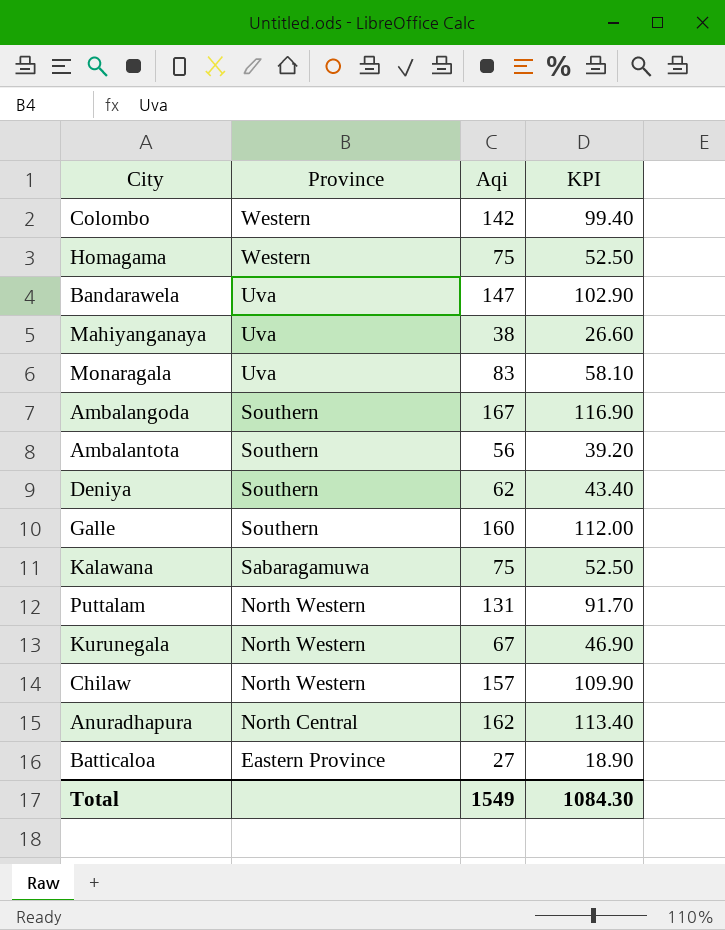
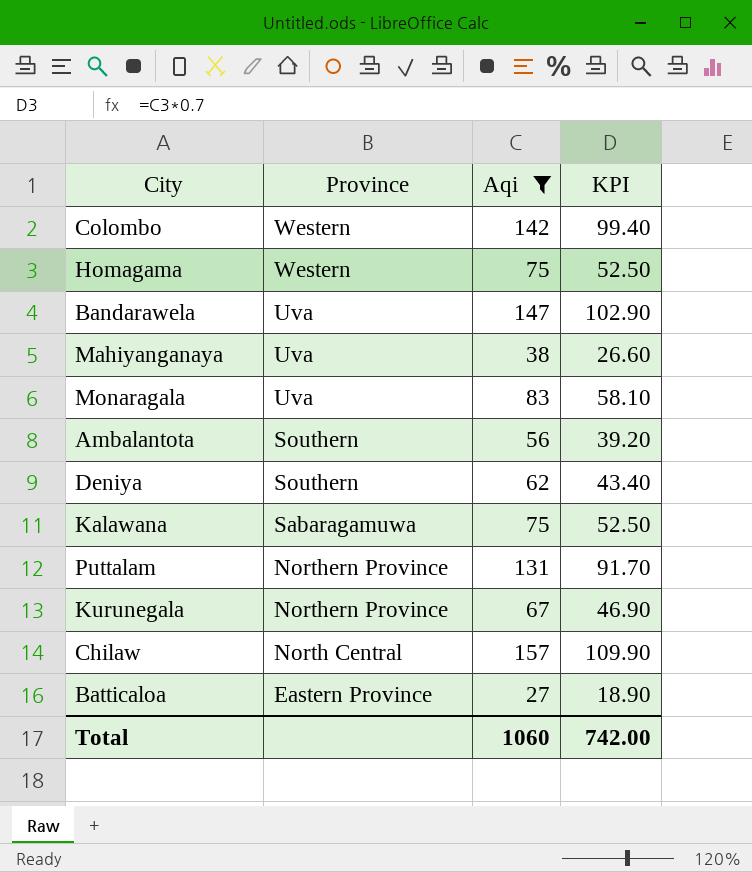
filter: none -> Aqi <= 157
Puttalam | Province: North Western -> Northern Province
Kurunegala | Province: North Western -> Northern Province
Chilaw | Province: North Western -> North Central
Total | Aqi: 1549 -> 1060
Total | KPI: 1084.30 -> 742.00

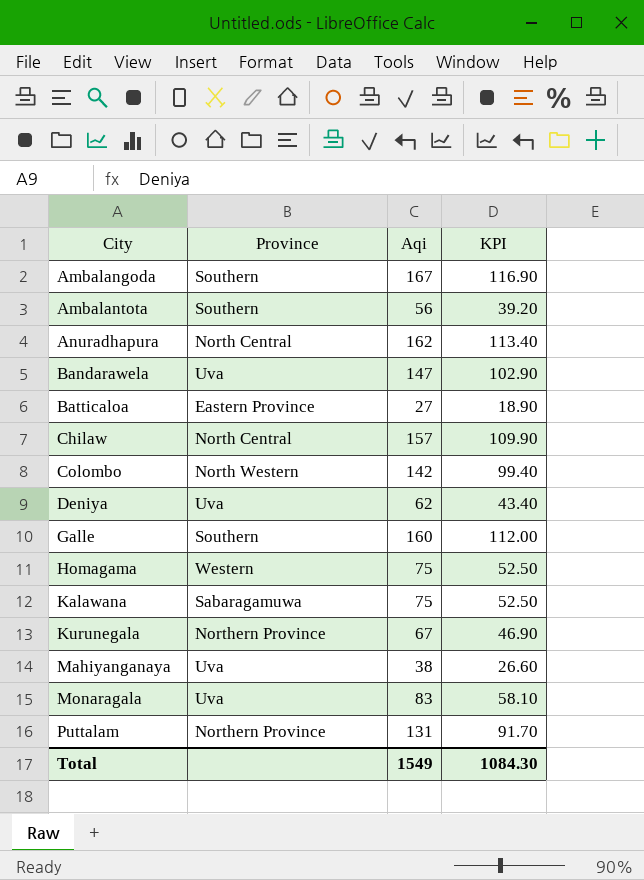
filter: Aqi <= 157 -> none
row order: Province descending -> City ascending
Colombo | Province: Western -> North Western
Deniya | Province: Southern -> Uva
Total | Aqi: 1060 -> 1549
Total | KPI: 742.00 -> 1084.30

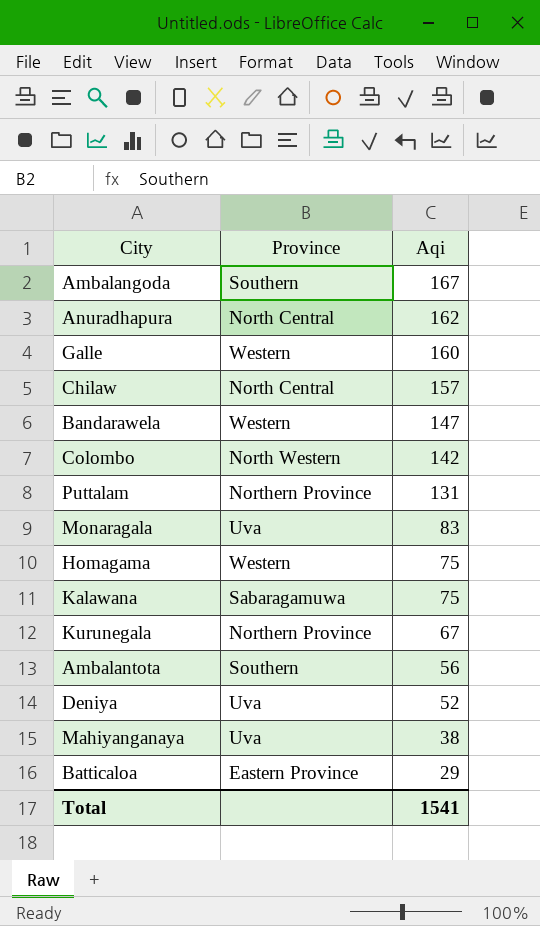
row order: City ascending -> Aqi descending
column KPI | formula: [Aqi] * 0.7 -> none
Galle | Province: Southern -> Western
Bandarawela | Province: Uva -> Western
Deniya | Aqi: 62 -> 52
Batticaloa | Aqi: 27 -> 29
Total | Aqi: 1549 -> 1541

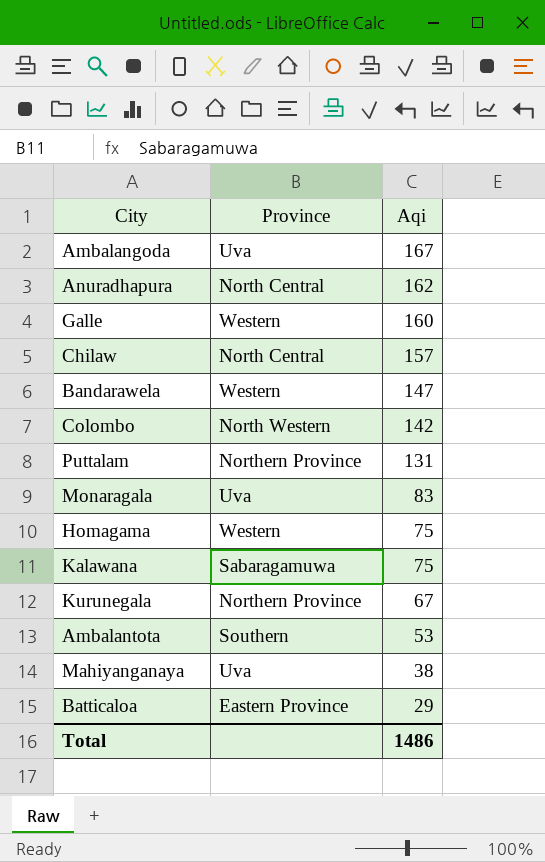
row Deniya: Uva | 52 -> none
Ambalangoda | Province: Southern -> Uva
Ambalantota | Aqi: 56 -> 53
Total | Aqi: 1541 -> 1486

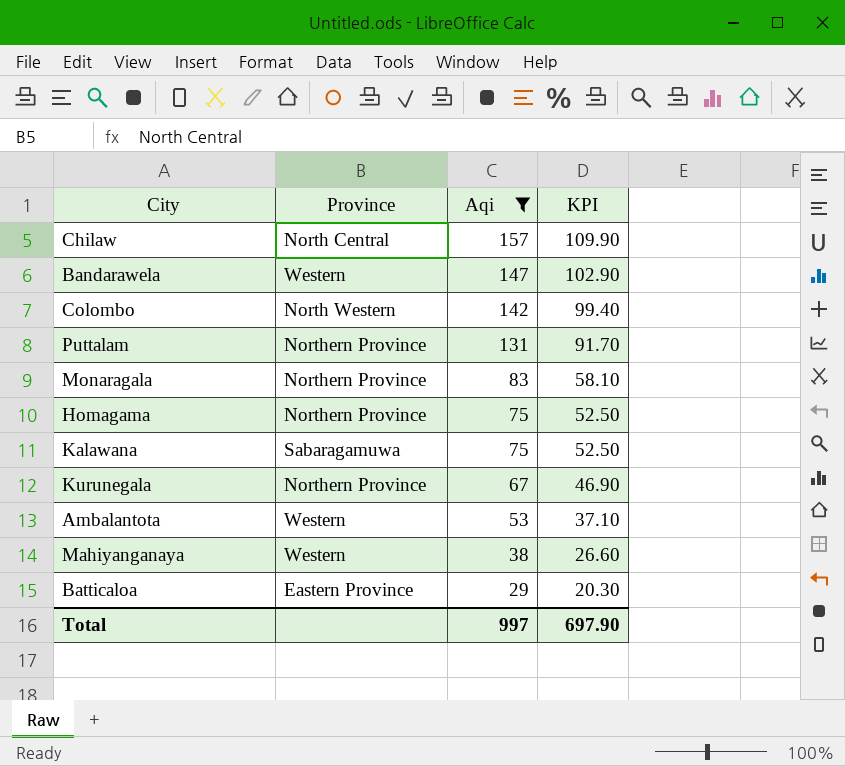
filter: none -> Aqi <= 157
column KPI | formula: none -> [Aqi] * 0.7
Monaragala | Province: Uva -> Northern Province
Homagama | Province: Western -> Northern Province
Ambalantota | Province: Southern -> Western
Mahiyanganaya | Province: Uva -> Western
Total | Aqi: 1486 -> 997

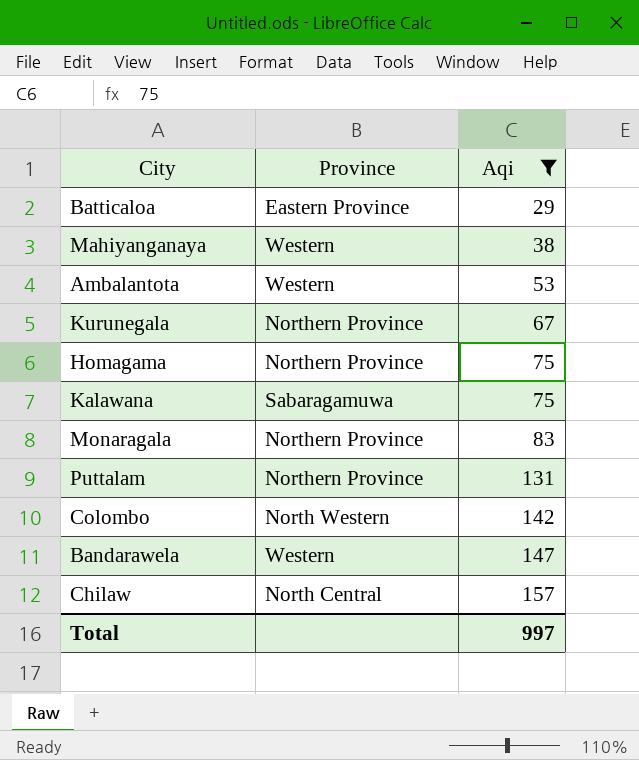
row order: Aqi descending -> Aqi ascending
column KPI | formula: [Aqi] * 0.7 -> none

